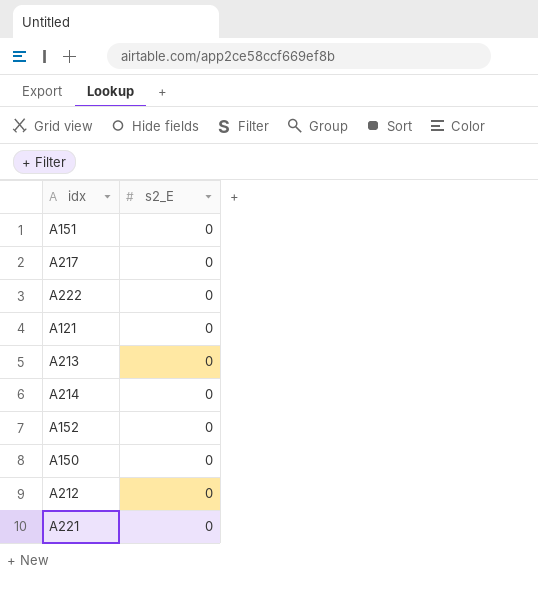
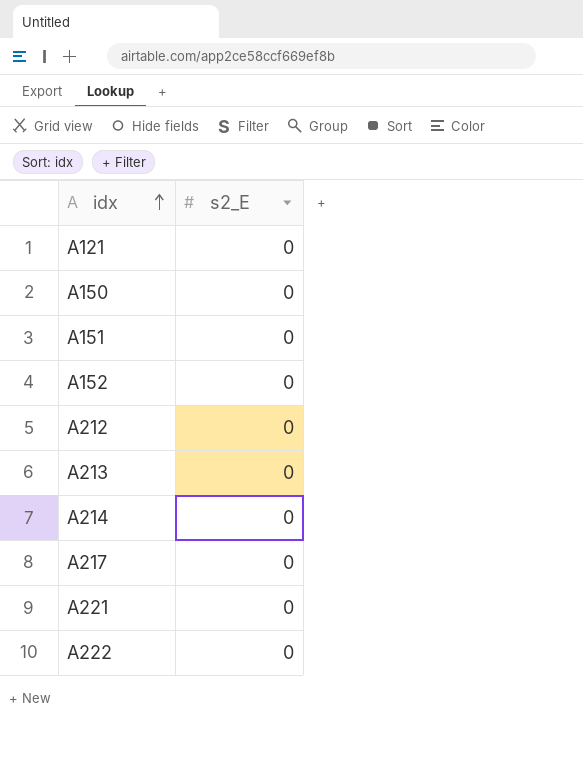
row order: none -> idx ascending

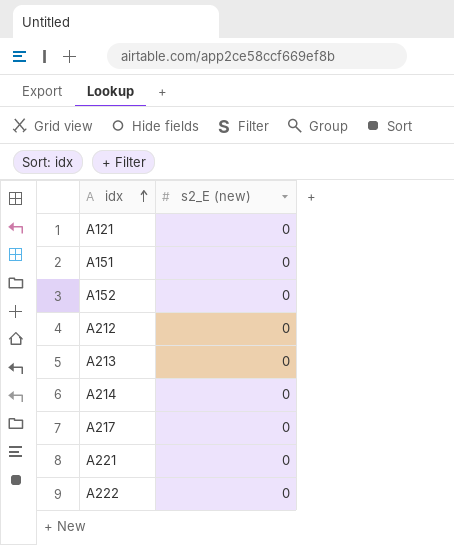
column name: s2_E -> s2_E (new)
row A150: 0 -> none

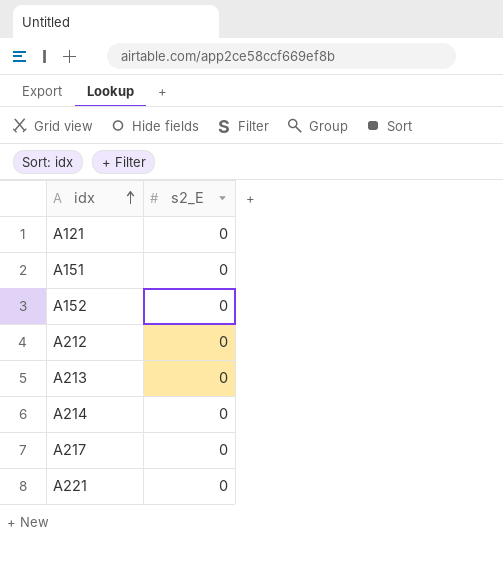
column name: s2_E (new) -> s2_E
row A222: 0 -> none

